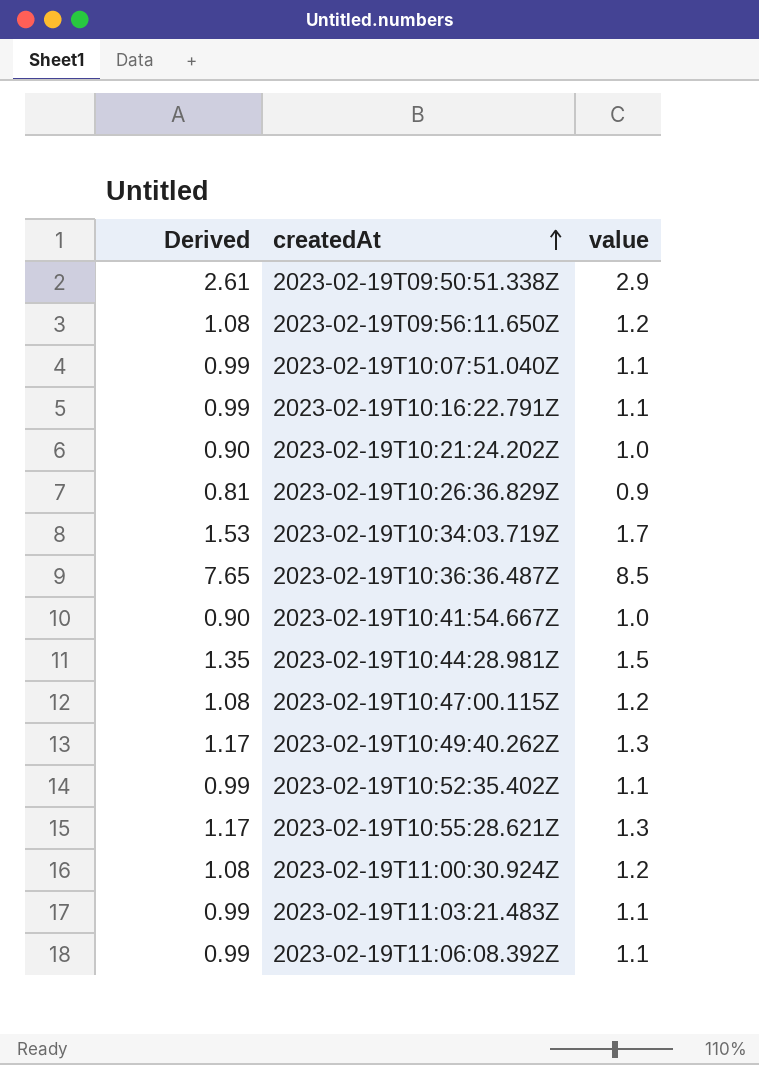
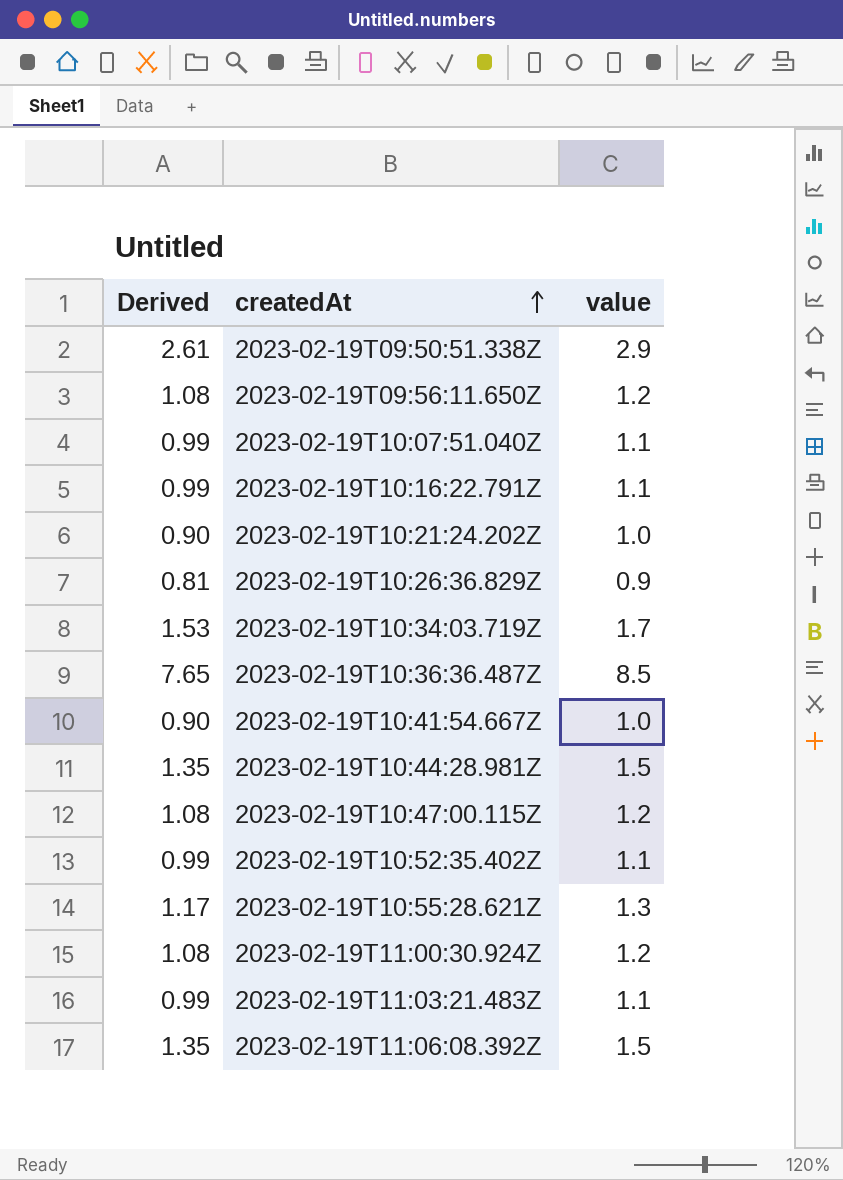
row 2023-02-19T10:49:40.262Z: 1.17 | 1.3 -> none
2023-02-19T11:06:08.392Z | Derived: 0.99 -> 1.35
2023-02-19T11:06:08.392Z | value: 1.1 -> 1.5

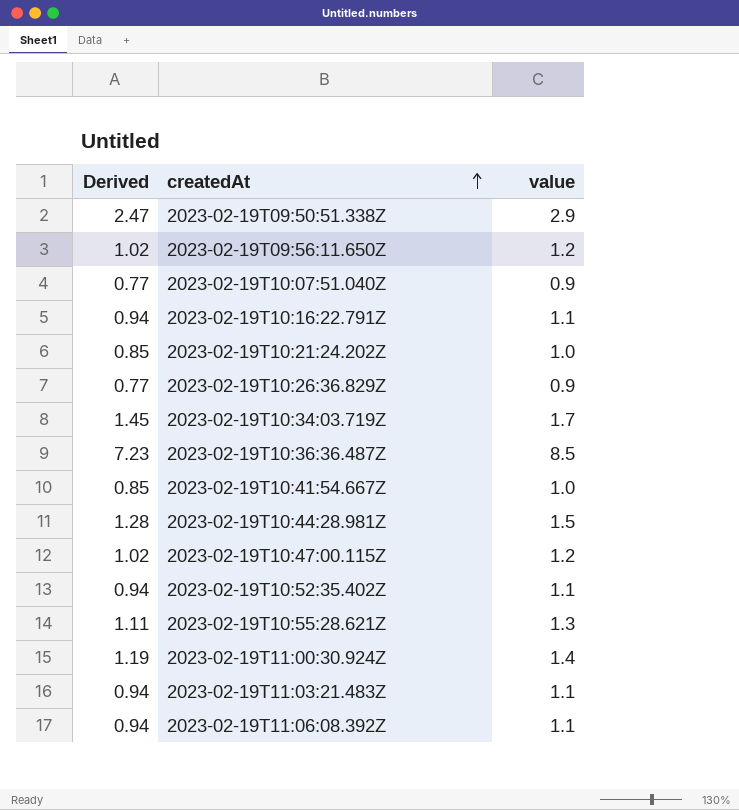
column Derived | formula: [value] * 0.9 -> [value] * 0.85
2023-02-19T10:07:51.040Z | value: 1.1 -> 0.9
2023-02-19T11:00:30.924Z | value: 1.2 -> 1.4
2023-02-19T11:06:08.392Z | value: 1.5 -> 1.1

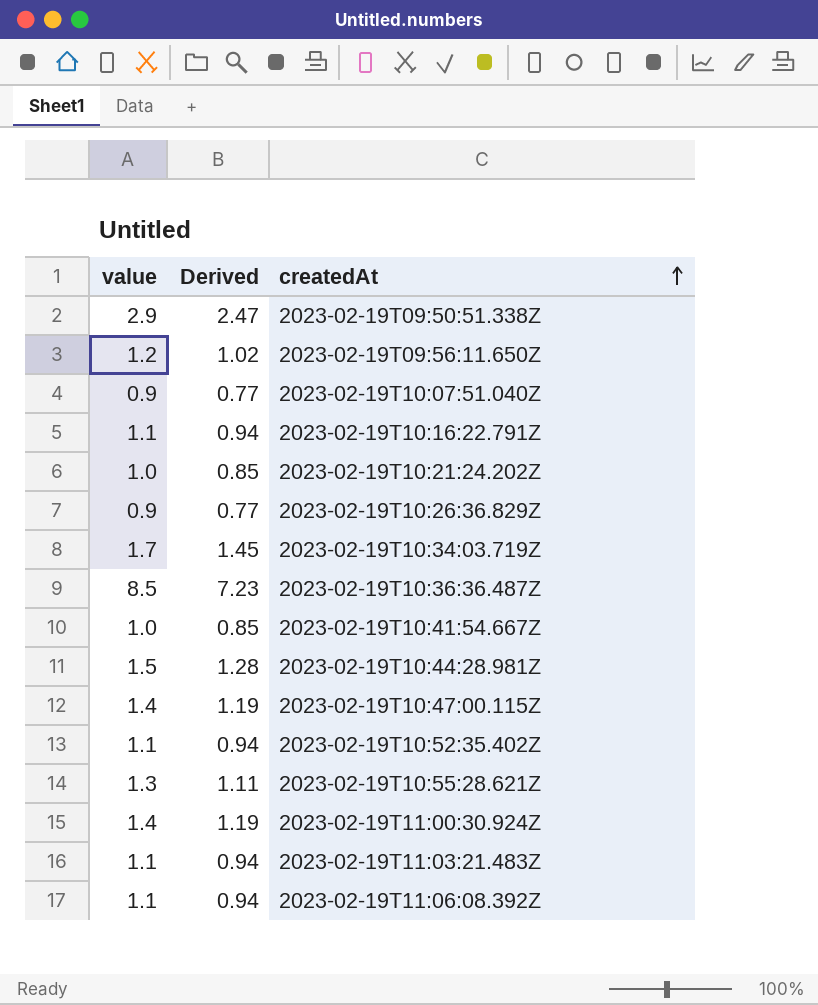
column value | position: 3 -> 1
2023-02-19T10:47:00.115Z | value: 1.2 -> 1.4
2023-02-19T10:47:00.115Z | Derived: 1.02 -> 1.19

